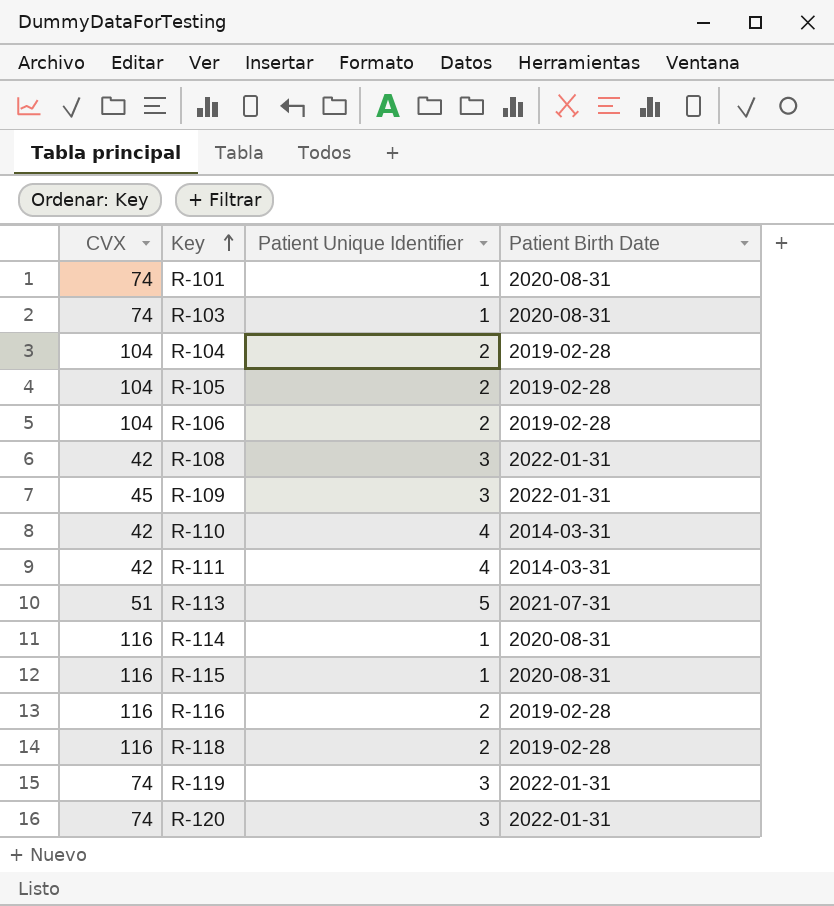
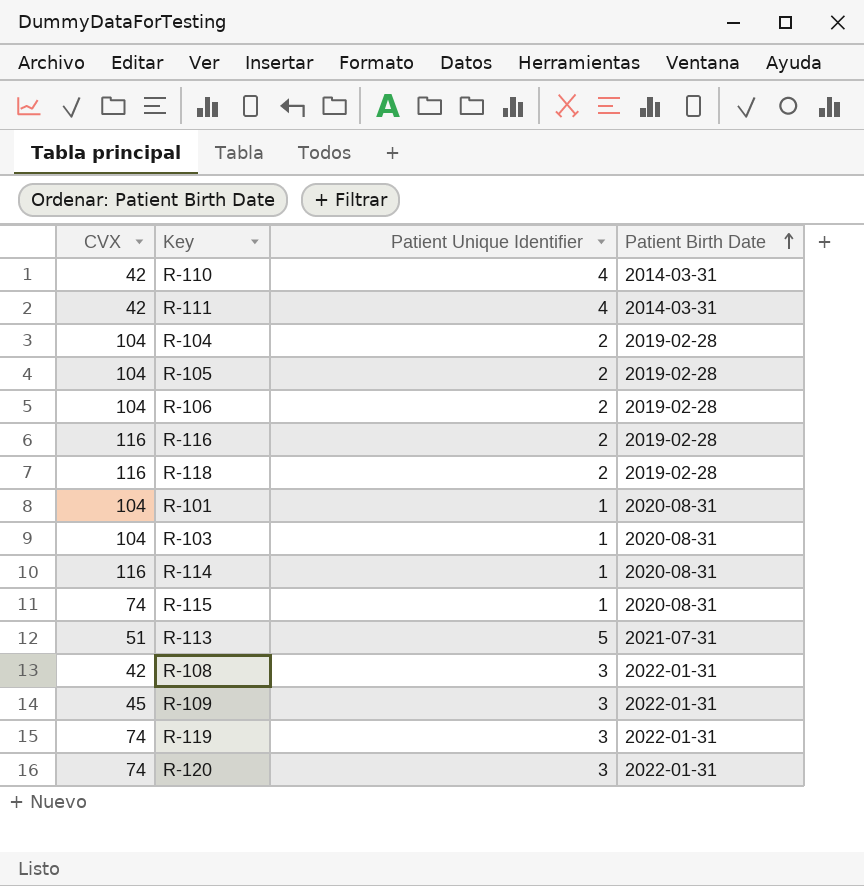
row order: Key ascending -> Patient Birth Date ascending
R-101 | CVX: 74 -> 104
R-103 | CVX: 74 -> 104
R-115 | CVX: 116 -> 74

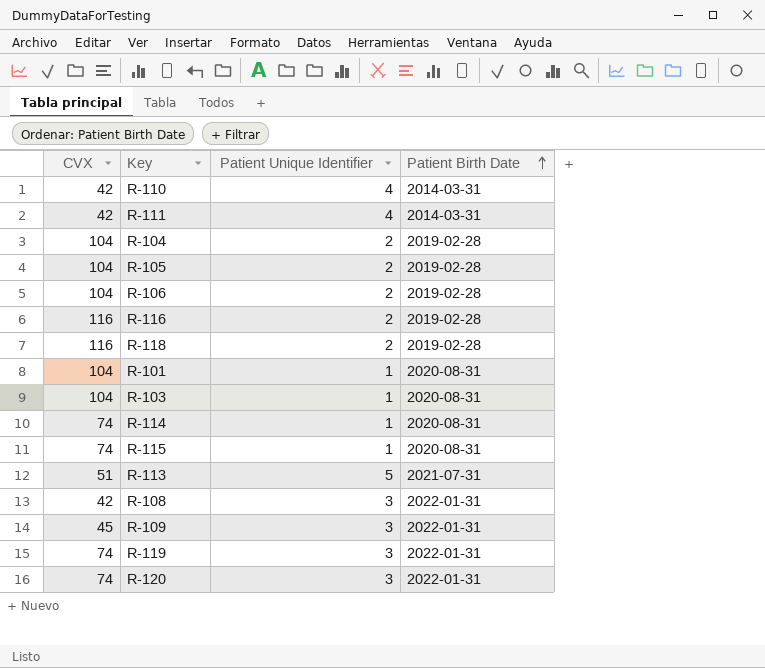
R-114 | CVX: 116 -> 74

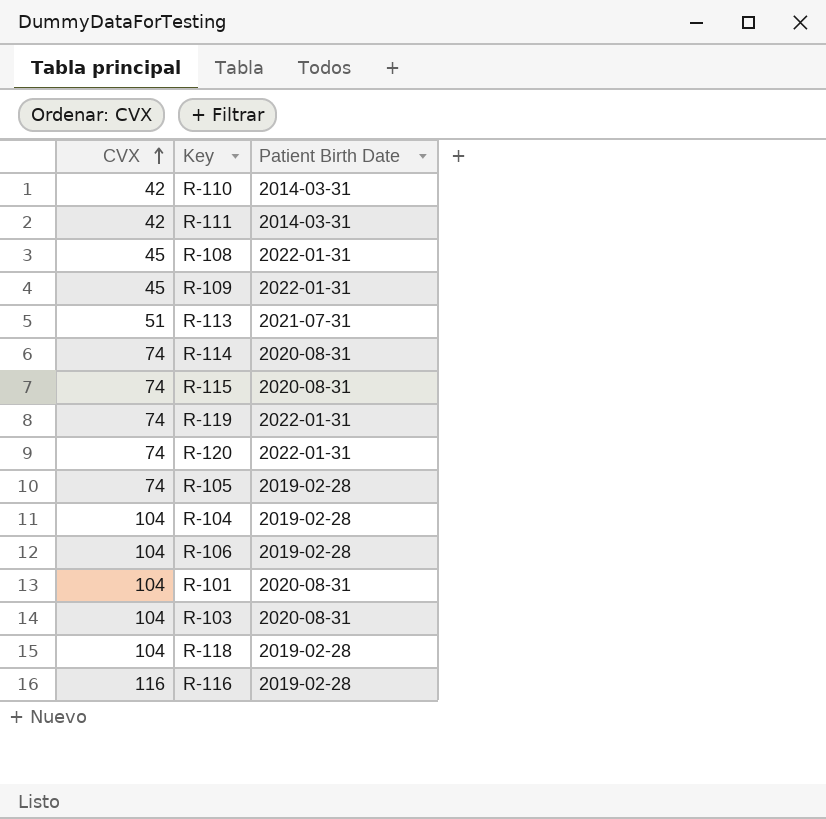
row order: Patient Birth Date ascending -> CVX ascending
column Patient Unique Identifier | position: 3 -> none
R-108 | CVX: 42 -> 45
R-105 | CVX: 104 -> 74
R-118 | CVX: 116 -> 104

